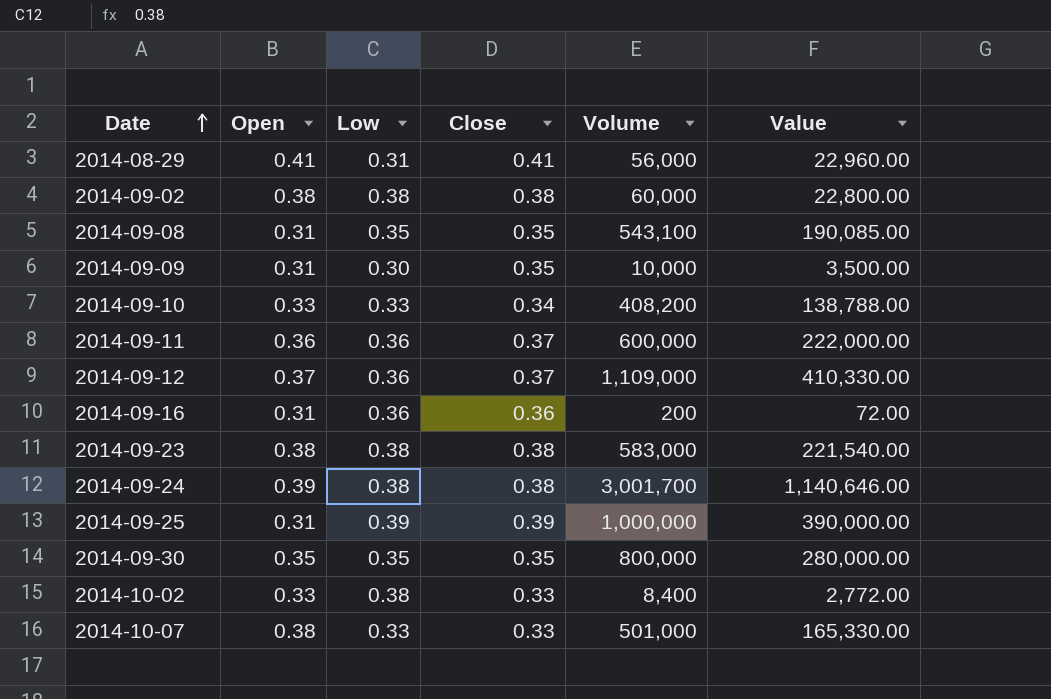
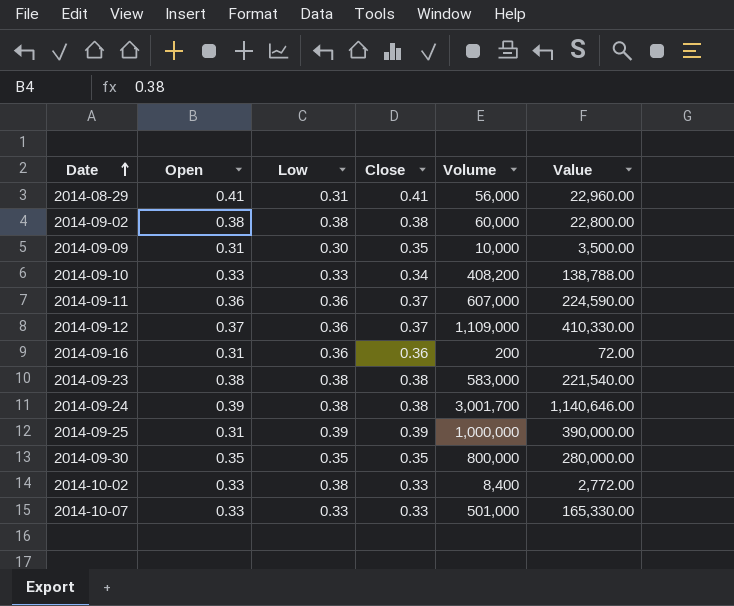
row 2014-09-08: 0.31 | 0.35 | 0.35 | 543,100 | 190,085.00 -> none
2014-09-11 | Volume: 600,000 -> 607,000
2014-09-11 | Value: 222,000.00 -> 224,590.00
2014-10-07 | Open: 0.38 -> 0.33

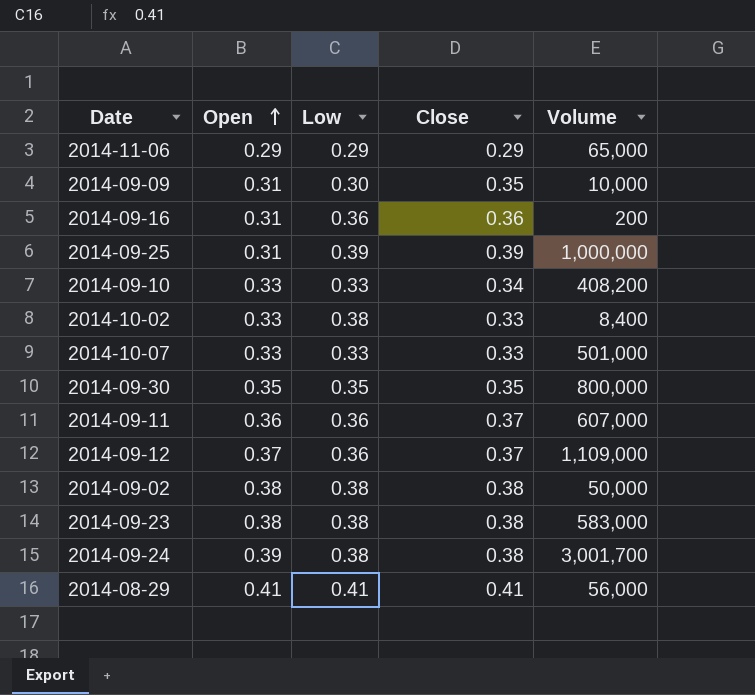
row order: Date ascending -> Open ascending
column Value | formula: [Close] * [Volume] -> none
row 2014-11-06: none -> 0.29 | 0.29 | 0.29 | 65,000
2014-09-02 | Volume: 60,000 -> 50,000
2014-08-29 | Low: 0.31 -> 0.41

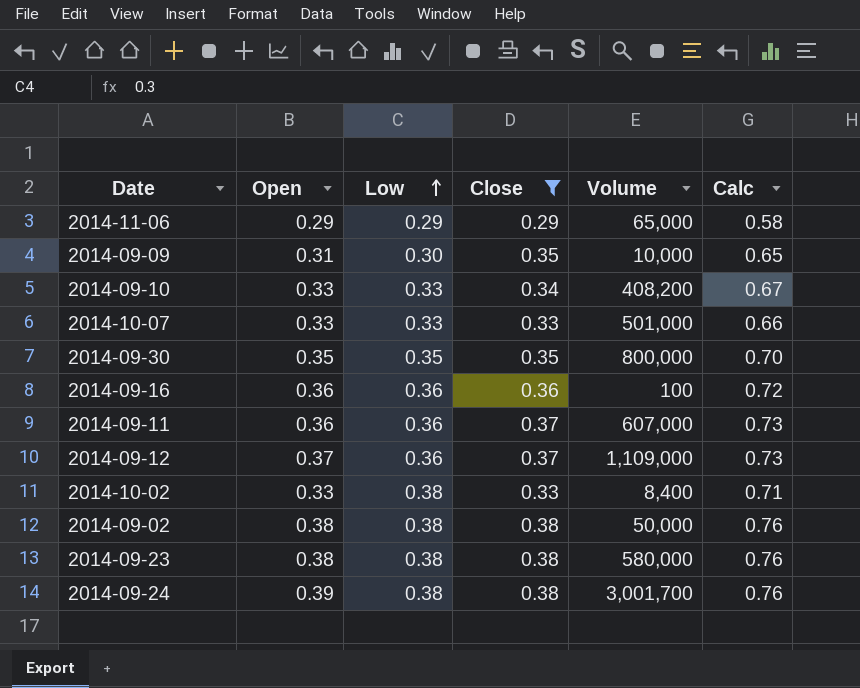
filter: none -> Close <= 0.38
row order: Open ascending -> Low ascending
column Calc | formula: none -> [Low] + [Close]
2014-09-16 | Open: 0.31 -> 0.36
2014-09-16 | Volume: 200 -> 100
2014-09-23 | Volume: 583,000 -> 580,000

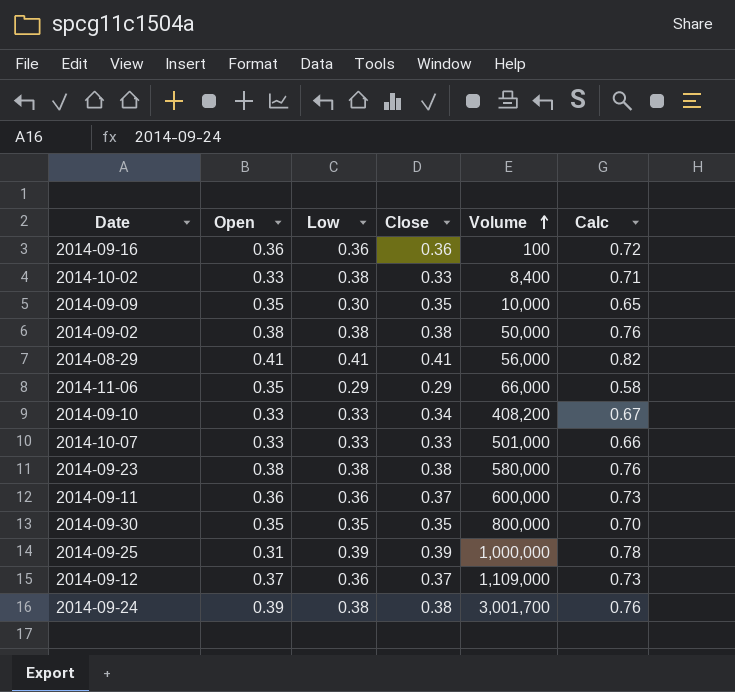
filter: Close <= 0.38 -> none
row order: Low ascending -> Volume ascending
2014-09-09 | Open: 0.31 -> 0.35
2014-11-06 | Open: 0.29 -> 0.35
2014-11-06 | Volume: 65,000 -> 66,000
2014-09-11 | Volume: 607,000 -> 600,000

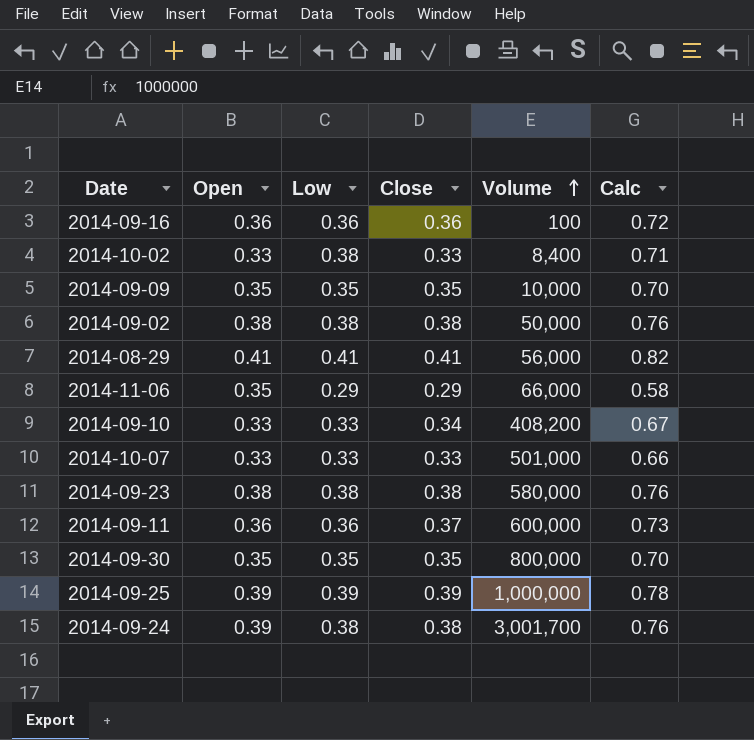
row 2014-09-12: 0.37 | 0.36 | 0.37 | 1,109,000 | 0.73 -> none
2014-09-09 | Low: 0.30 -> 0.35
2014-09-09 | Calc: 0.65 -> 0.70
2014-09-25 | Open: 0.31 -> 0.39

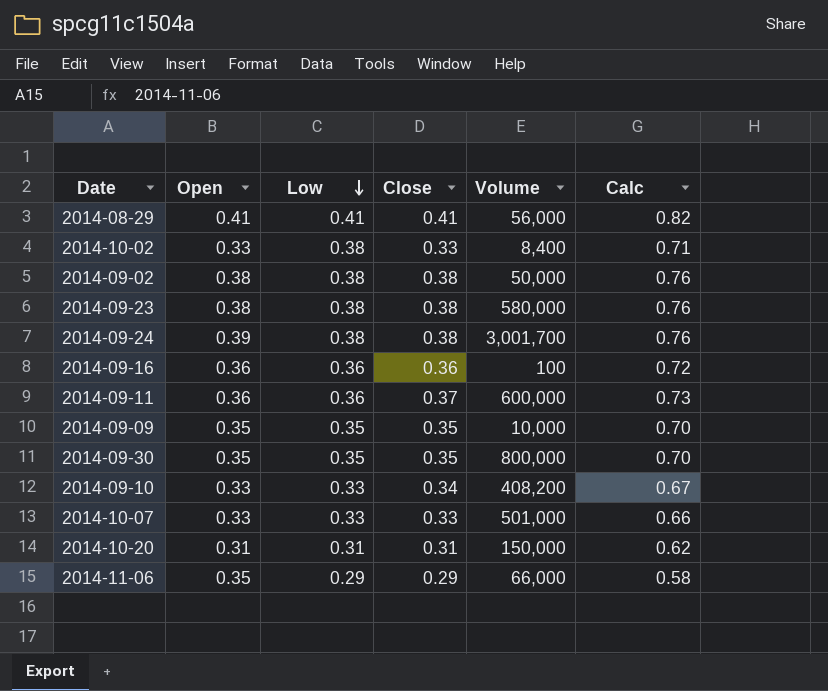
row order: Volume ascending -> Low descending
row 2014-09-25: 0.39 | 0.39 | 0.39 | 1,000,000 | 0.78 -> none
row 2014-10-20: none -> 0.31 | 0.31 | 0.31 | 150,000 | 0.62

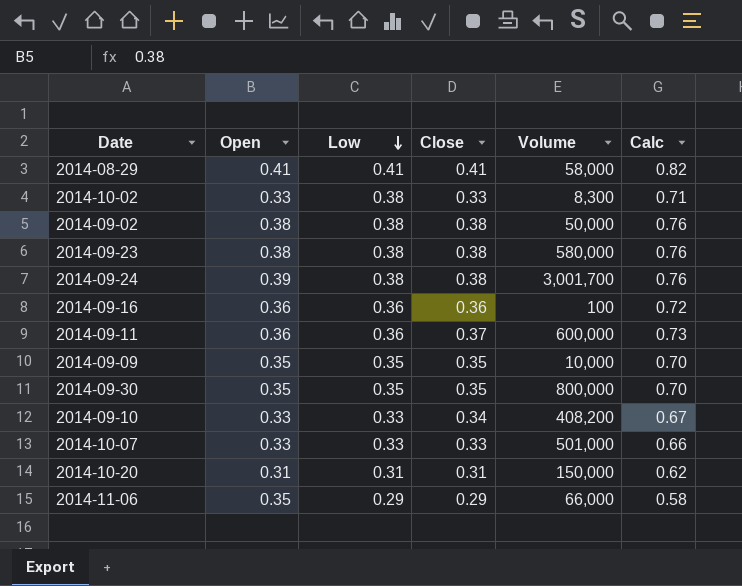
2014-08-29 | Volume: 56,000 -> 58,000
2014-10-02 | Volume: 8,400 -> 8,300

